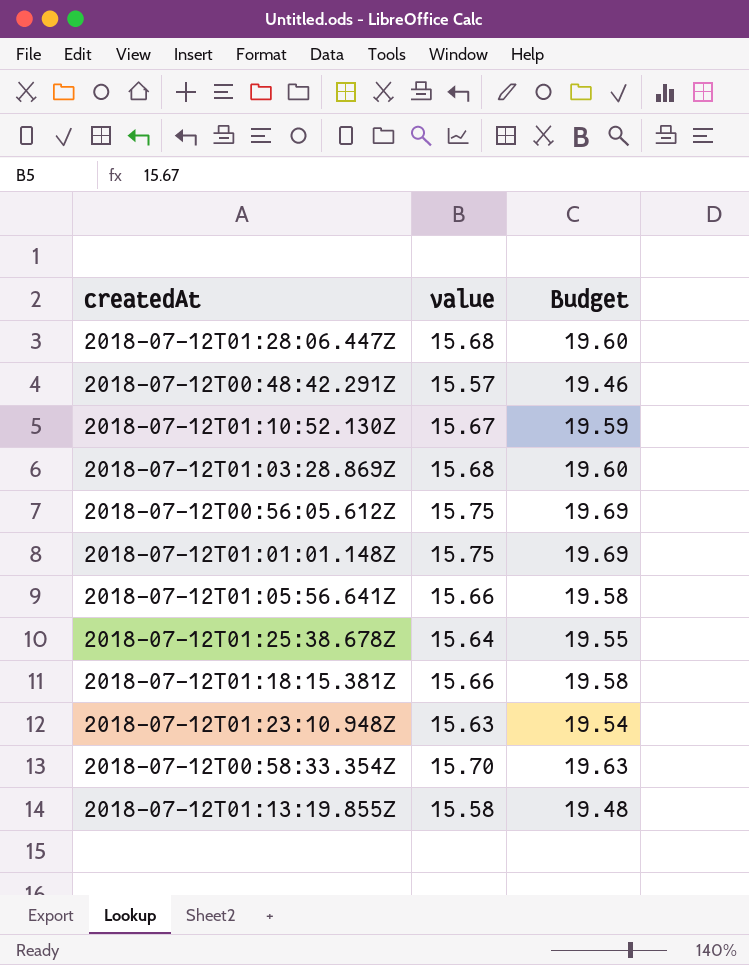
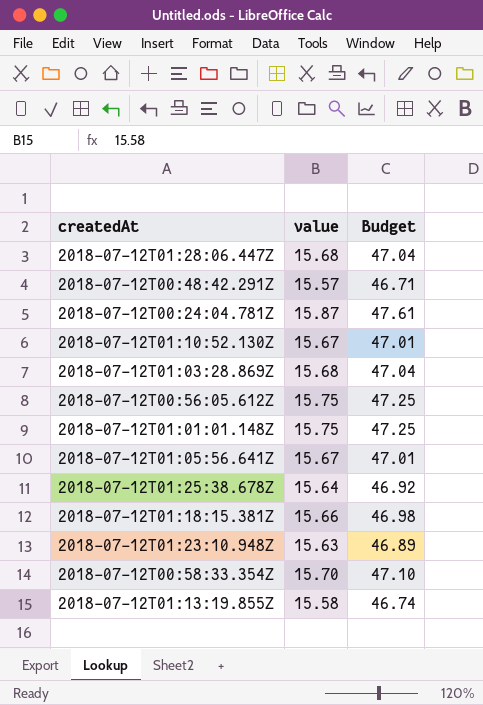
column Budget | formula: [value] * 1.25 -> [value] * 3
row 2018-07-12T00:24:04.781Z: none -> 15.87 | 47.61
2018-07-12T01:05:56.641Z | value: 15.66 -> 15.67

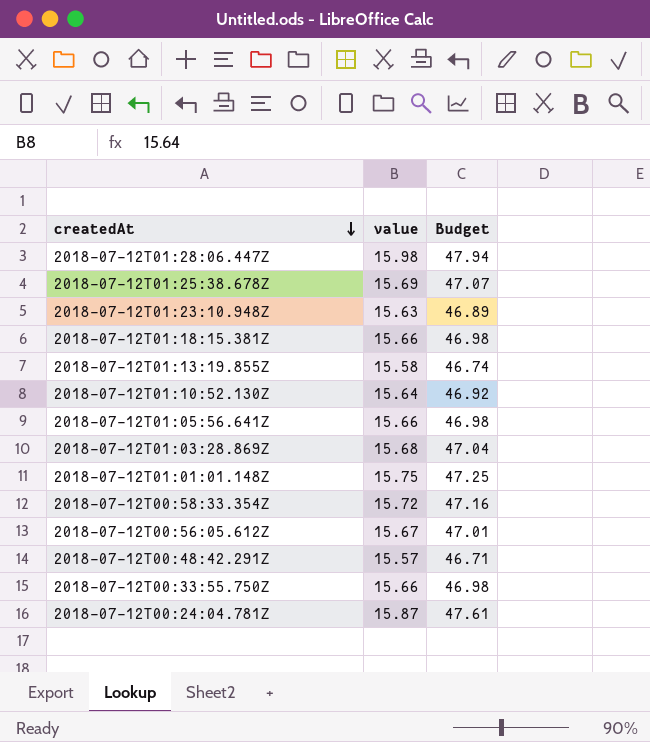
row order: none -> createdAt descending
2018-07-12T01:28:06.447Z | value: 15.68 -> 15.98
2018-07-12T01:28:06.447Z | Budget: 47.04 -> 47.94
2018-07-12T01:25:38.678Z | value: 15.64 -> 15.69
2018-07-12T01:25:38.678Z | Budget: 46.92 -> 47.07
2018-07-12T01:10:52.130Z | value: 15.67 -> 15.64
2018-07-12T01:10:52.130Z | Budget: 47.01 -> 46.92
2018-07-12T01:05:56.641Z | value: 15.67 -> 15.66
2018-07-12T01:05:56.641Z | Budget: 47.01 -> 46.98
2018-07-12T00:58:33.354Z | value: 15.70 -> 15.72
2018-07-12T00:58:33.354Z | Budget: 47.10 -> 47.16
2018-07-12T00:56:05.612Z | value: 15.75 -> 15.67
2018-07-12T00:56:05.612Z | Budget: 47.25 -> 47.01
row 2018-07-12T00:33:55.750Z: none -> 15.66 | 46.98

